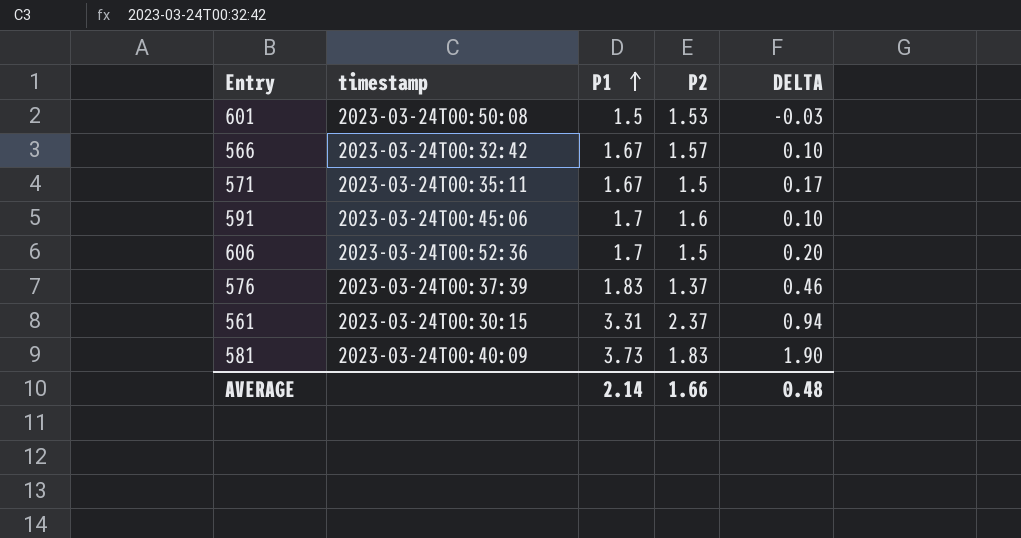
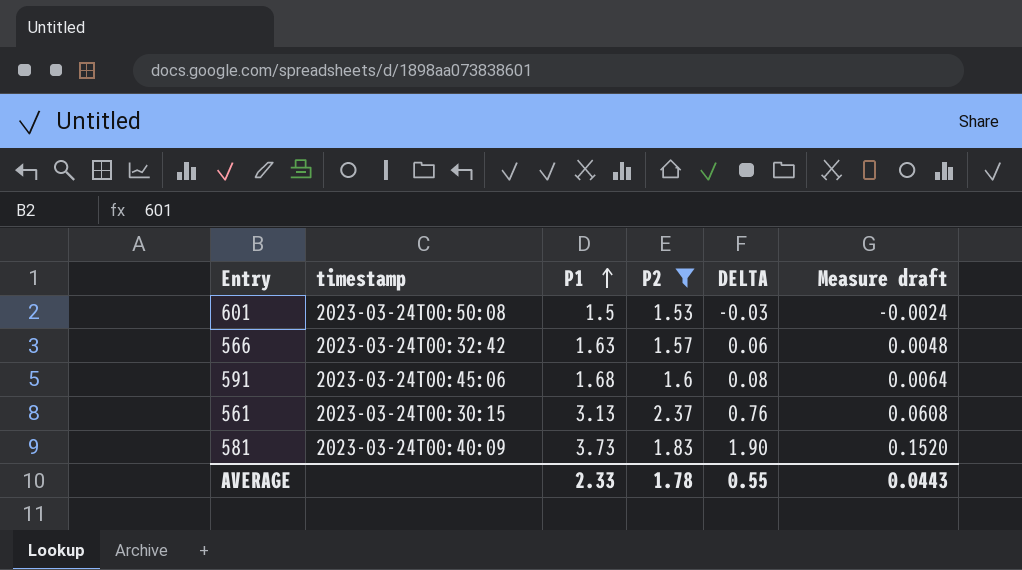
filter: none -> P2 >= 1.53
column Measure draft | formula: none -> [DELTA] * 0.08
566 | P1: 1.67 -> 1.63
566 | DELTA: 0.10 -> 0.06
591 | P1: 1.7 -> 1.68
591 | DELTA: 0.10 -> 0.08
561 | P1: 3.31 -> 3.13
561 | DELTA: 0.94 -> 0.76
AVERAGE | P1: 2.14 -> 2.33
AVERAGE | P2: 1.66 -> 1.78
AVERAGE | DELTA: 0.48 -> 0.55

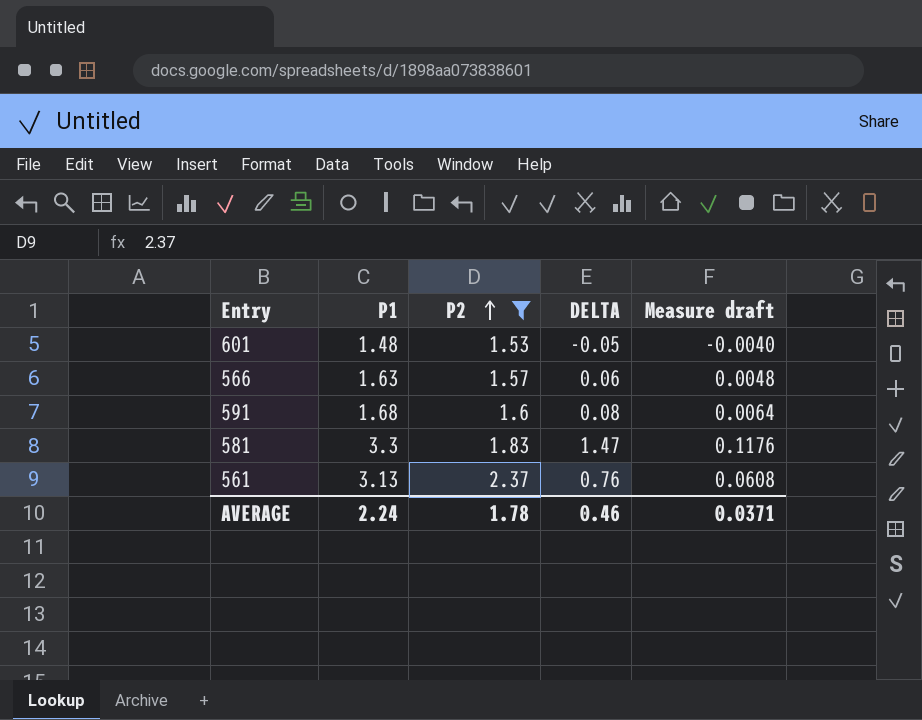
row order: P1 ascending -> P2 ascending
column timestamp | position: 2 -> none
601 | P1: 1.5 -> 1.48
601 | DELTA: -0.03 -> -0.05
601 | Measure draft: -0.0024 -> -0.0040
581 | P1: 3.73 -> 3.3
581 | DELTA: 1.90 -> 1.47
581 | Measure draft: 0.1520 -> 0.1176
AVERAGE | P1: 2.33 -> 2.24
AVERAGE | DELTA: 0.55 -> 0.46
AVERAGE | Measure draft: 0.0443 -> 0.0371

